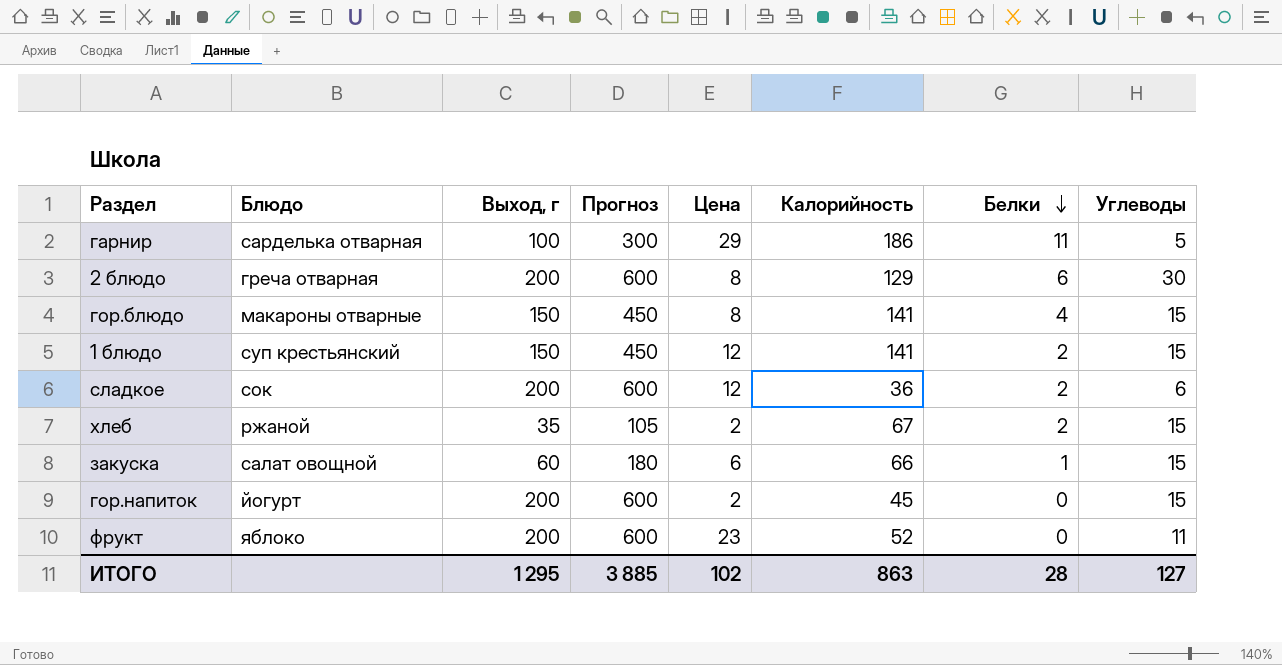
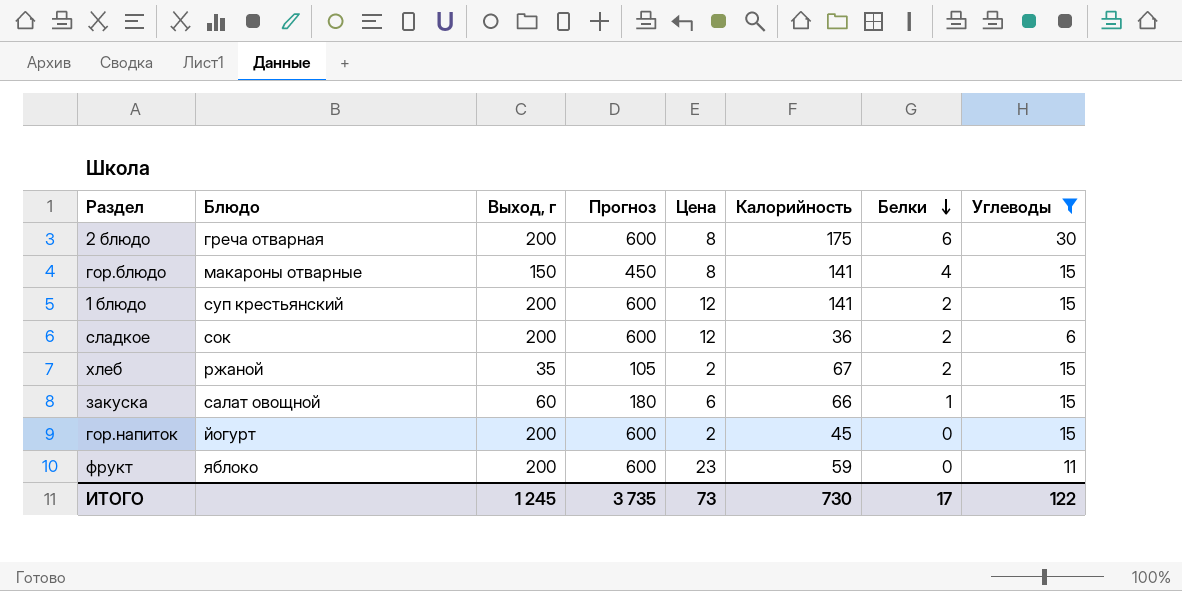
filter: none -> Углеводы != 5
2 блюдо | Калорийность: 129 -> 175
1 блюдо | Выход, г: 150 -> 200
1 блюдо | Прогноз: 450 -> 600
фрукт | Калорийность: 52 -> 59
ИТОГО | Выход, г: 1 295 -> 1 245
ИТОГО | Прогноз: 3 885 -> 3 735
ИТОГО | Цена: 102 -> 73
ИТОГО | Калорийность: 863 -> 730
ИТОГО | Белки: 28 -> 17
ИТОГО | Углеводы: 127 -> 122

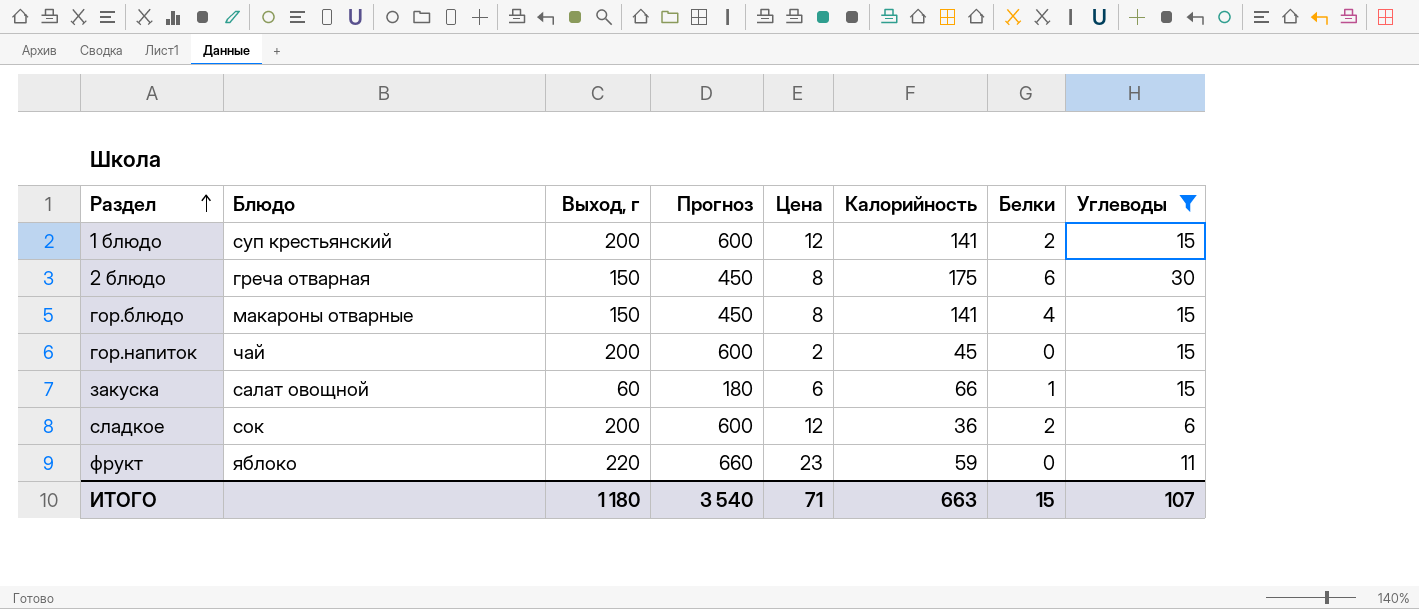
row order: Белки descending -> Раздел ascending
row хлеб: ржаной | 35 | 105 | 2 | 67 | 2 | 15 -> none
2 блюдо | Выход, г: 200 -> 150
2 блюдо | Прогноз: 600 -> 450
гор.напиток | Блюдо: йогурт -> чай
фрукт | Выход, г: 200 -> 220
фрукт | Прогноз: 600 -> 660
ИТОГО | Выход, г: 1 245 -> 1 180
ИТОГО | Прогноз: 3 735 -> 3 540
ИТОГО | Цена: 73 -> 71
ИТОГО | Калорийность: 730 -> 663
ИТОГО | Белки: 17 -> 15
ИТОГО | Углеводы: 122 -> 107

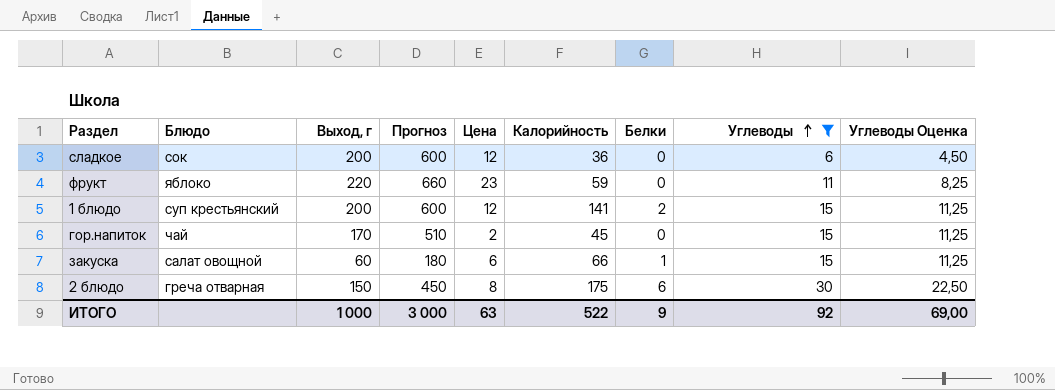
row order: Раздел ascending -> Углеводы ascending
column Углеводы Оценка | formula: none -> [Углеводы] * 0,75
row гор.блюдо: макароны отварные | 150 | 450 | 8 | 141 | 4 | 15 -> none
сладкое | Белки: 2 -> 0
гор.напиток | Выход, г: 200 -> 170
гор.напиток | Прогноз: 600 -> 510
ИТОГО | Выход, г: 1 180 -> 1 000
ИТОГО | Прогноз: 3 540 -> 3 000
ИТОГО | Цена: 71 -> 63
ИТОГО | Калорийность: 663 -> 522
ИТОГО | Белки: 15 -> 9
ИТОГО | Углеводы: 107 -> 92

